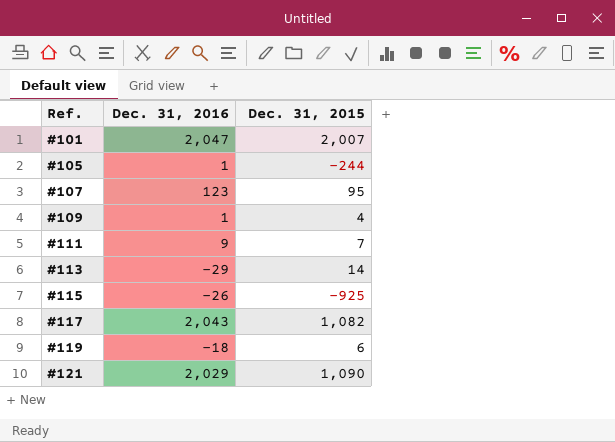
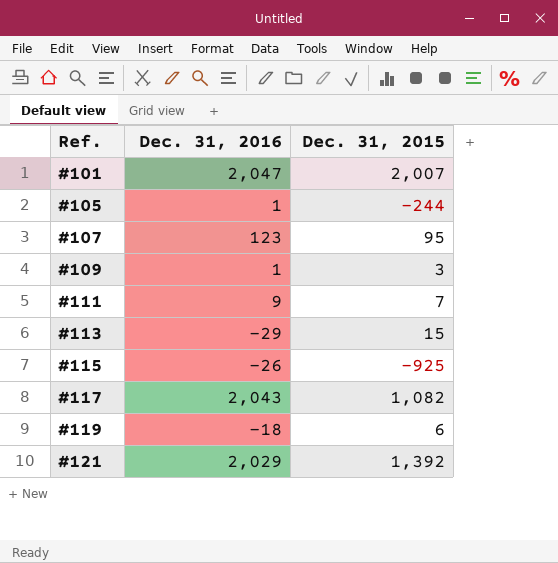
#109 | Dec. 31, 2015: 4 -> 3
#113 | Dec. 31, 2015: 14 -> 15
#121 | Dec. 31, 2015: 1,090 -> 1,392

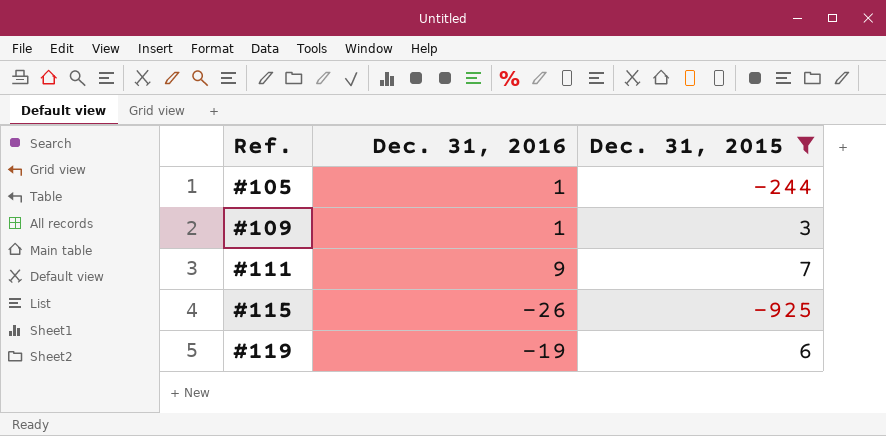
filter: none -> Dec. 31, 2015 <= 7
#119 | Dec. 31, 2016: -18 -> -19

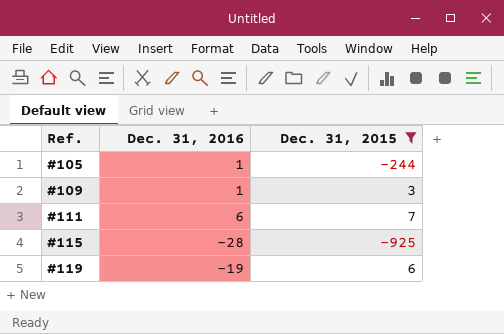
#111 | Dec. 31, 2016: 9 -> 6
#115 | Dec. 31, 2016: -26 -> -28

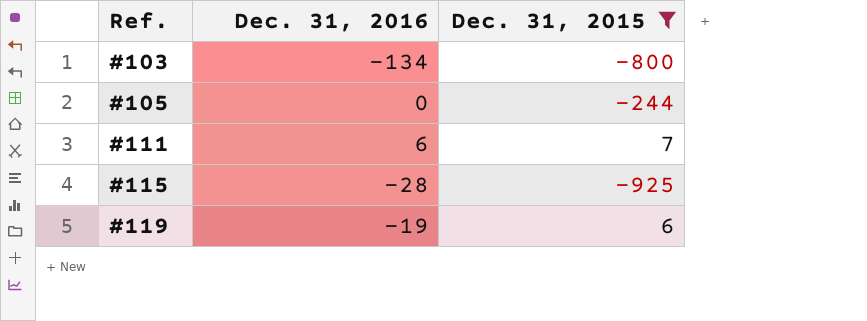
row #109: 1 | 3 -> none
row #103: none -> -134 | -800
#105 | Dec. 31, 2016: 1 -> 0

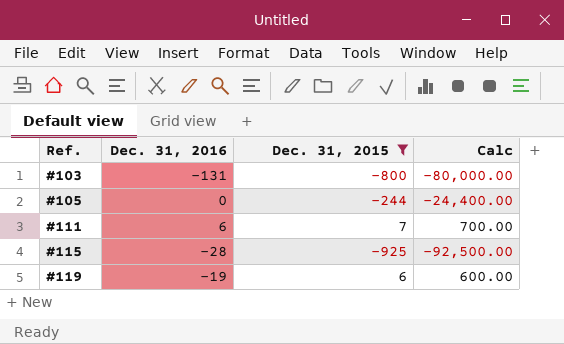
column Calc | formula: none -> [Dec. 31, 2015] * 100
#103 | Dec. 31, 2016: -134 -> -131

